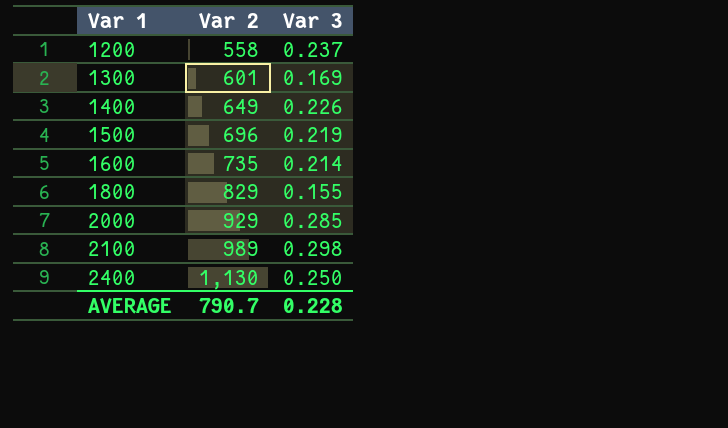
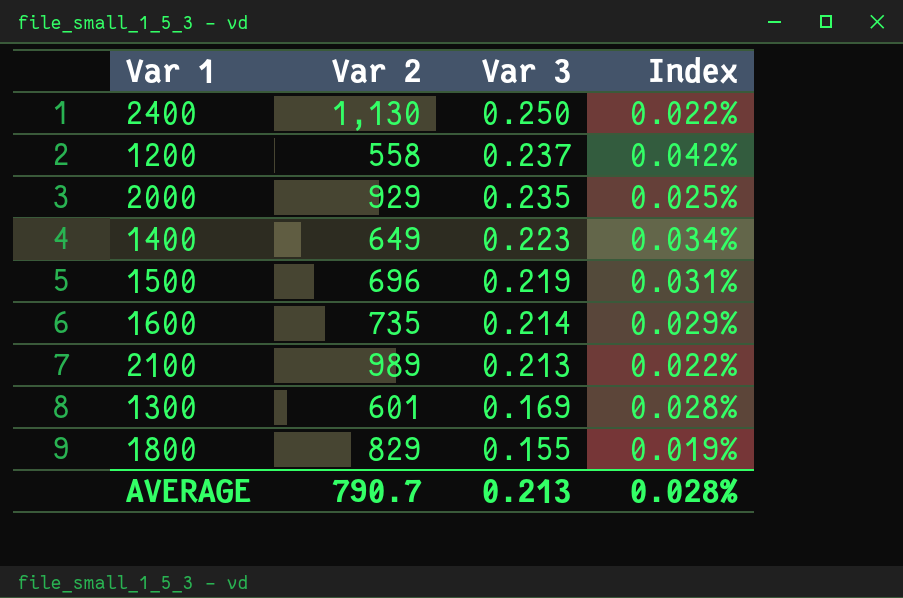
row order: Var 1 ascending -> Var 3 descending
column Index | formula: none -> [Var 3] / [Var 2]
2000 | Var 3: 0.285 -> 0.235
1400 | Var 3: 0.226 -> 0.223
2100 | Var 3: 0.298 -> 0.213
AVERAGE | Var 3: 0.228 -> 0.213

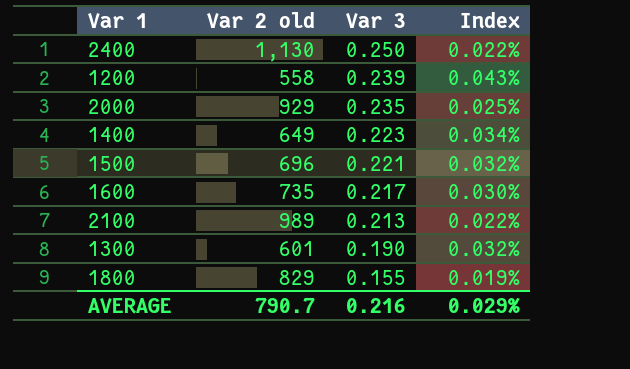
column name: Var 2 -> Var 2 old
1200 | Var 3: 0.237 -> 0.239
1200 | Index: 0.042% -> 0.043%
1500 | Var 3: 0.219 -> 0.221
1500 | Index: 0.031% -> 0.032%
1600 | Var 3: 0.214 -> 0.217
1600 | Index: 0.029% -> 0.030%
1300 | Var 3: 0.169 -> 0.190
1300 | Index: 0.028% -> 0.032%
AVERAGE | Var 3: 0.213 -> 0.216
AVERAGE | Index: 0.028% -> 0.029%

